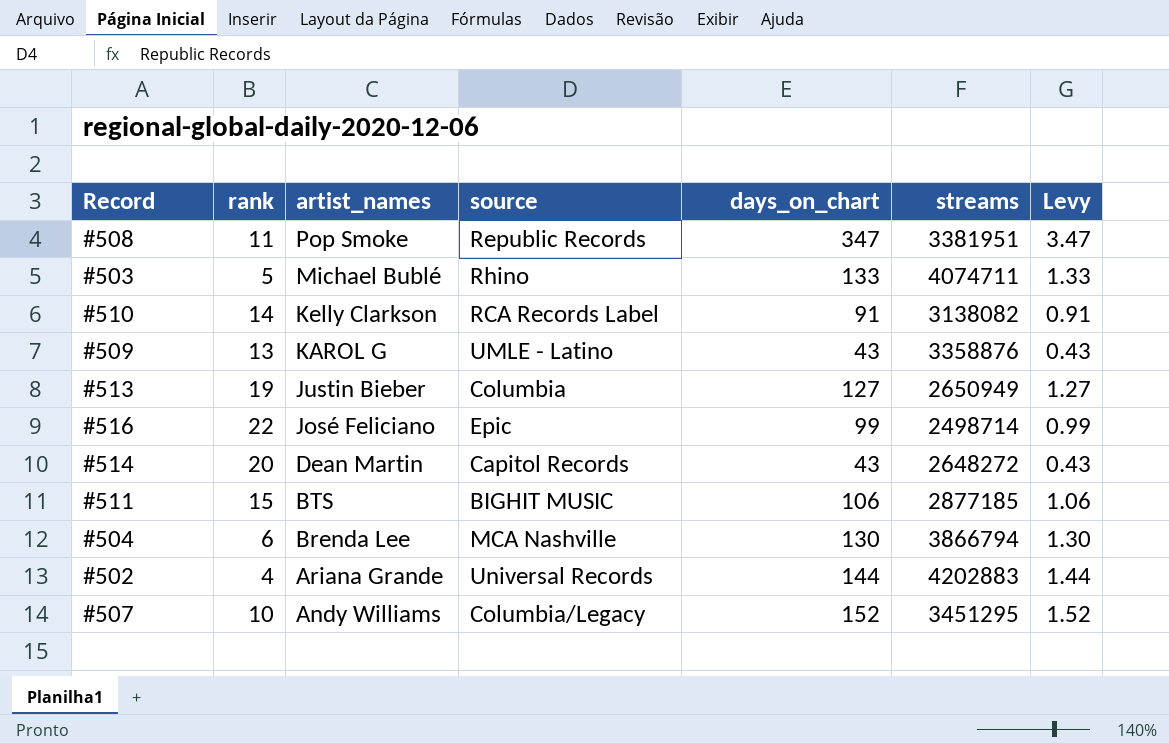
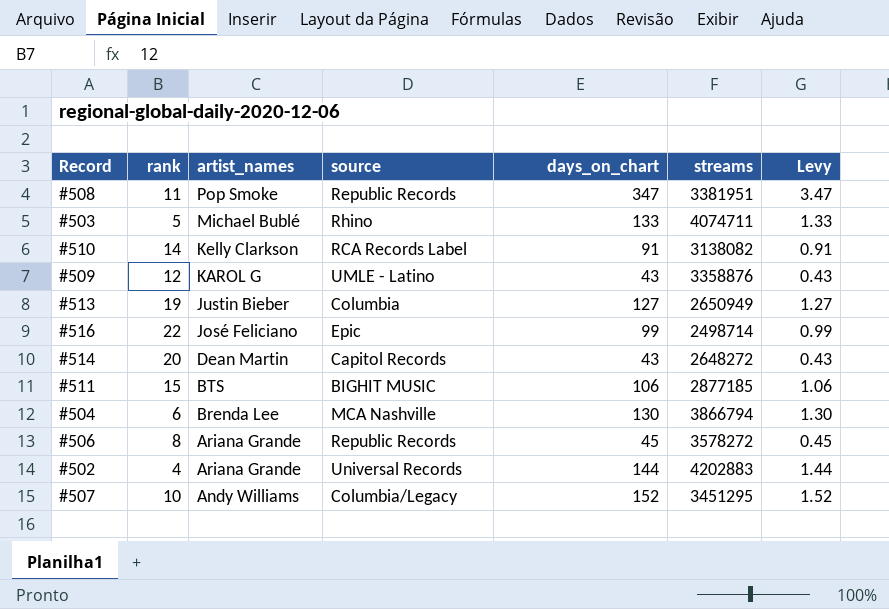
#509 | rank: 13 -> 12
row #506: none -> 8 | Ariana Grande | Republic Records | 45 | 3578272 | 0.45

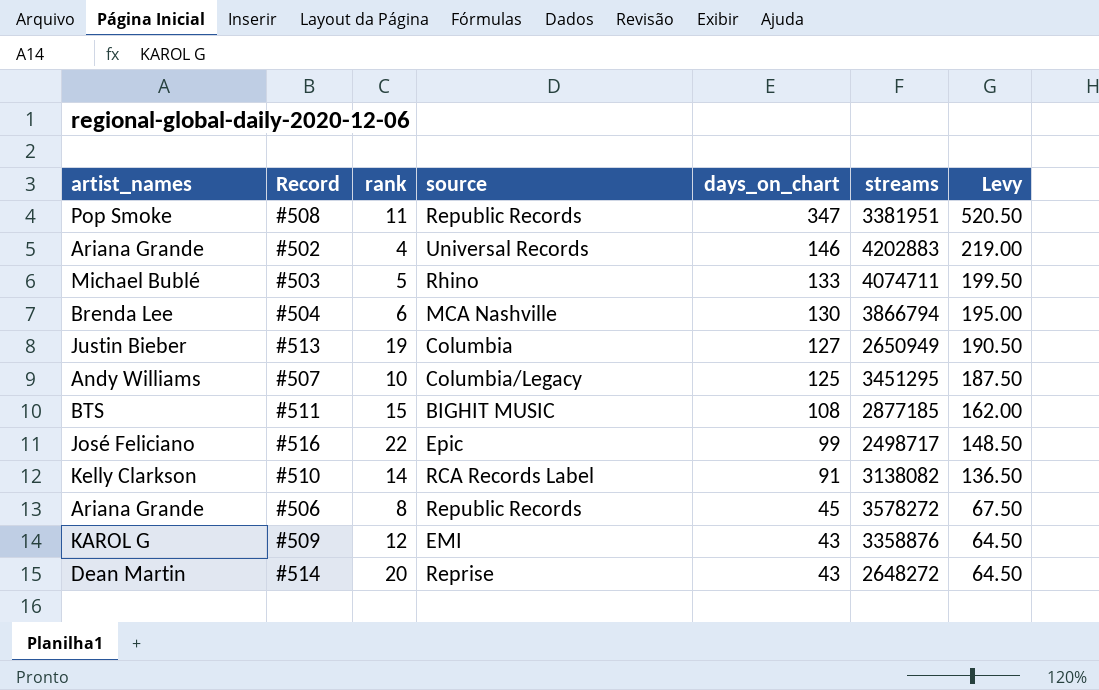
row order: artist_names descending -> days_on_chart descending
column artist_names | position: 3 -> 1
column Levy | formula: [days_on_chart] * 0.01 -> [days_on_chart] * 1.5
#502 | days_on_chart: 144 -> 146
#507 | days_on_chart: 152 -> 125
#511 | days_on_chart: 106 -> 108
#516 | streams: 2498714 -> 2498717
#509 | source: UMLE - Latino -> EMI
#514 | source: Capitol Records -> Reprise

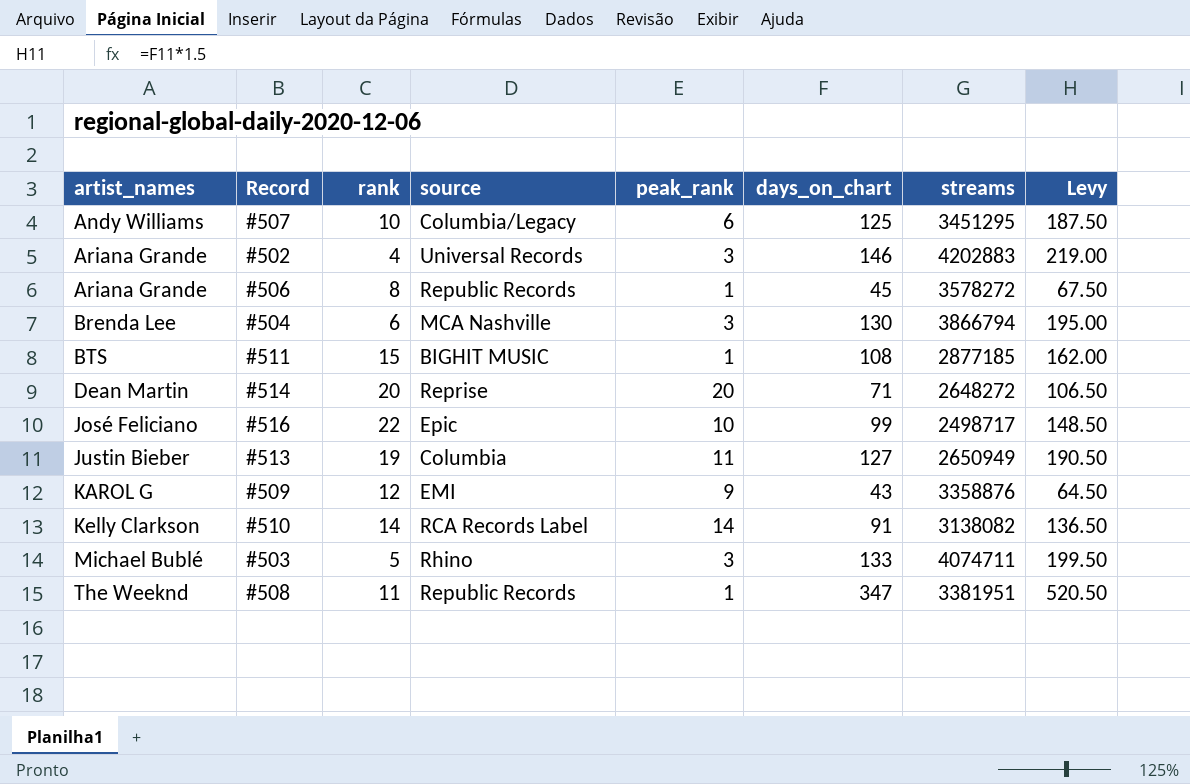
row order: days_on_chart descending -> artist_names ascending
column peak_rank | position: none -> 5
#514 | days_on_chart: 43 -> 71
#514 | Levy: 64.50 -> 106.50
#508 | artist_names: Pop Smoke -> The Weeknd

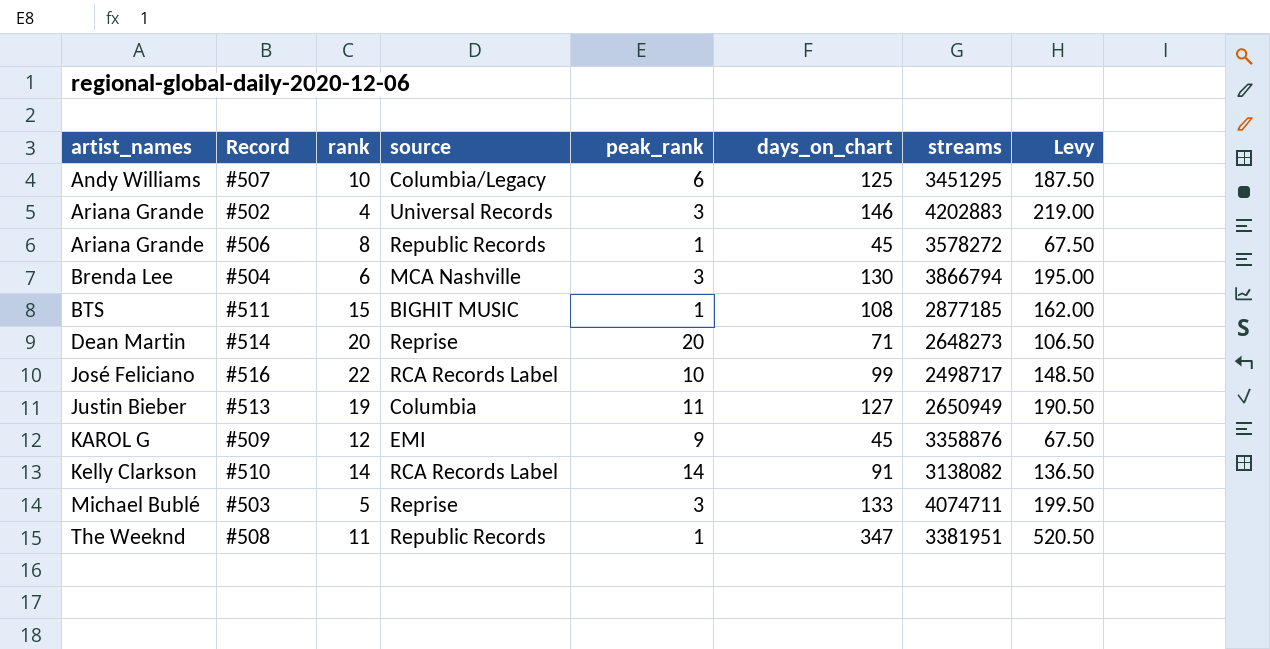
#514 | streams: 2648272 -> 2648273
#516 | source: Epic -> RCA Records Label
#509 | days_on_chart: 43 -> 45
#509 | Levy: 64.50 -> 67.50
#503 | source: Rhino -> Reprise

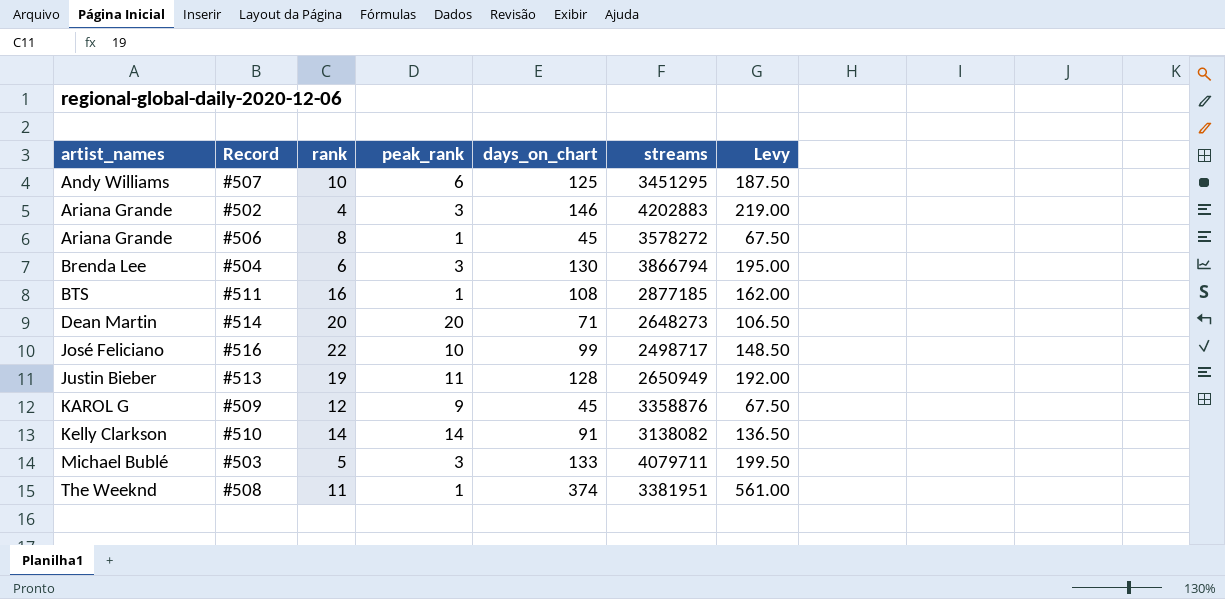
column source | position: 4 -> none
#511 | rank: 15 -> 16
#513 | days_on_chart: 127 -> 128
#513 | Levy: 190.50 -> 192.00
#503 | streams: 4074711 -> 4079711
#508 | days_on_chart: 347 -> 374
#508 | Levy: 520.50 -> 561.00

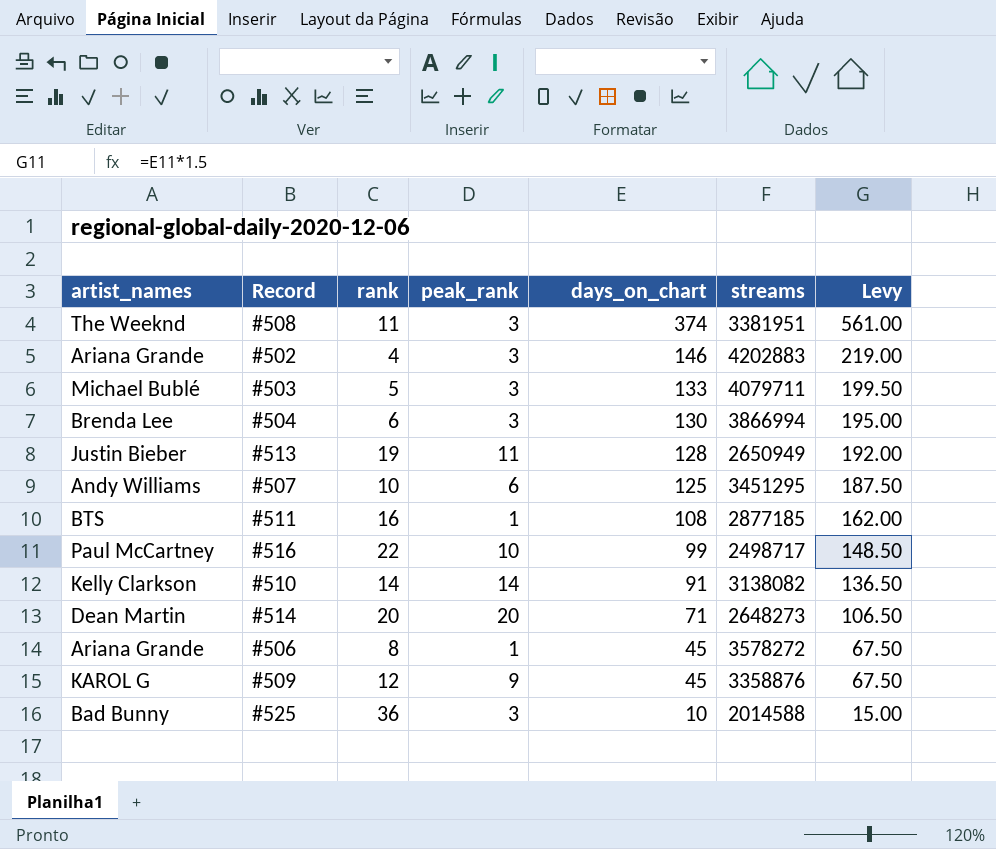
row order: artist_names ascending -> days_on_chart descending
#508 | peak_rank: 1 -> 3
#504 | streams: 3866794 -> 3866994
#516 | artist_names: José Feliciano -> Paul McCartney
row #525: none -> Bad Bunny | 36 | 3 | 10 | 2014588 | 15.00

